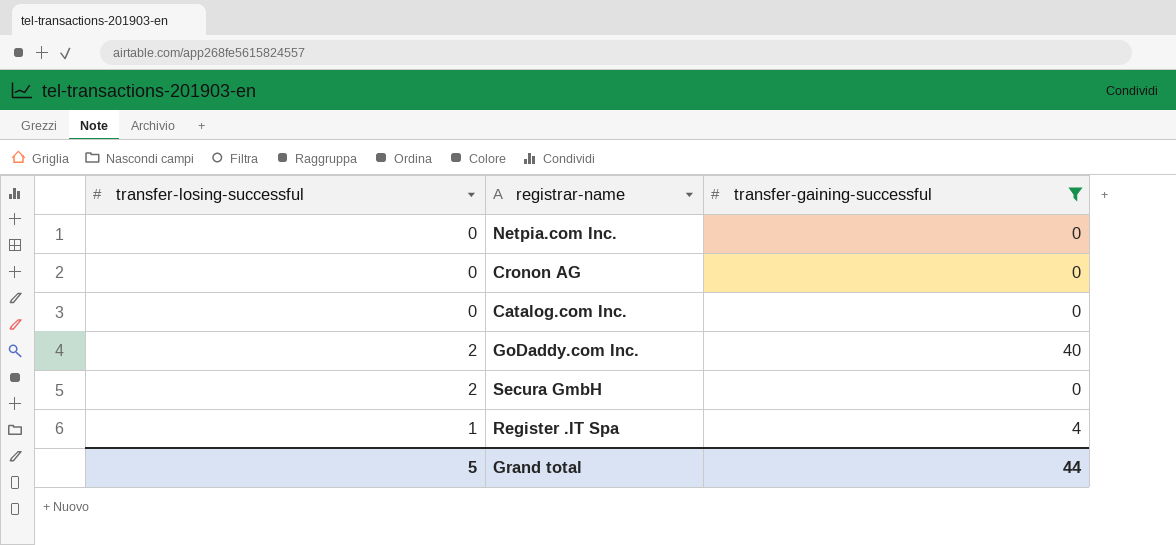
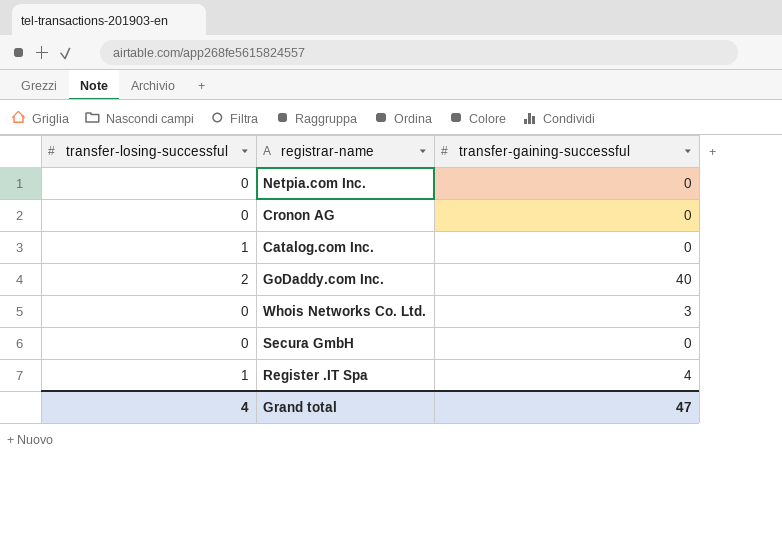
filter: transfer-gaining-successful != 3 -> none
Catalog.com Inc. | transfer-losing-successful: 0 -> 1
Secura GmbH | transfer-losing-successful: 2 -> 0
Grand total | transfer-losing-successful: 5 -> 4
Grand total | transfer-gaining-successful: 44 -> 47

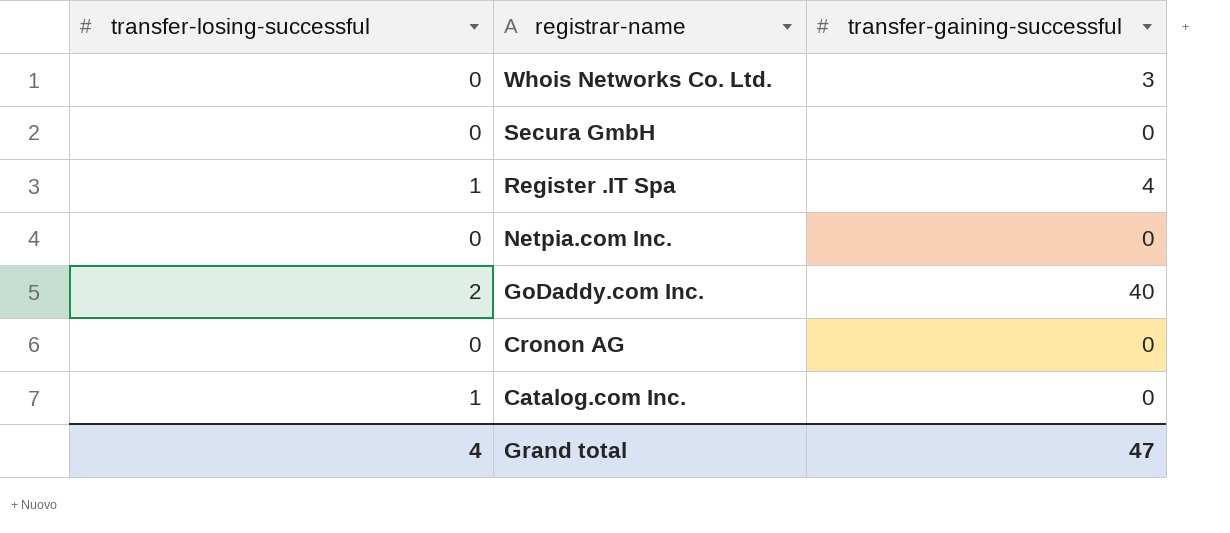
row order: none -> registrar-name descending

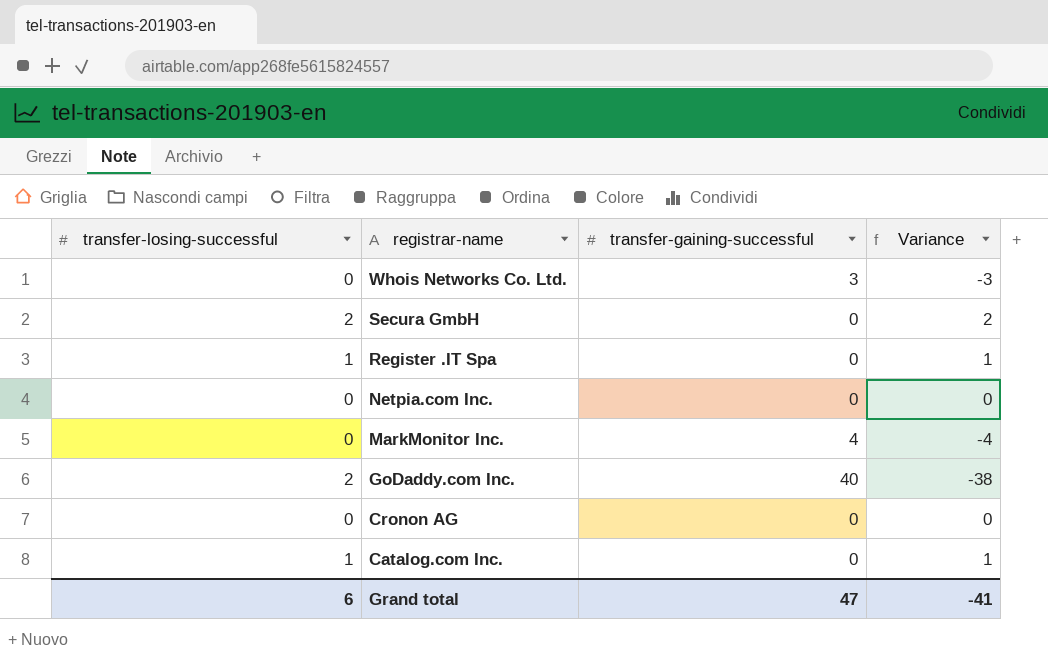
column Variance | formula: none -> [transfer-losing-successful] - [transfer-gaining-successful]
Secura GmbH | transfer-losing-successful: 0 -> 2
Register .IT Spa | transfer-gaining-successful: 4 -> 0
row MarkMonitor Inc.: none -> 0 | 4 | -4
Grand total | transfer-losing-successful: 4 -> 6

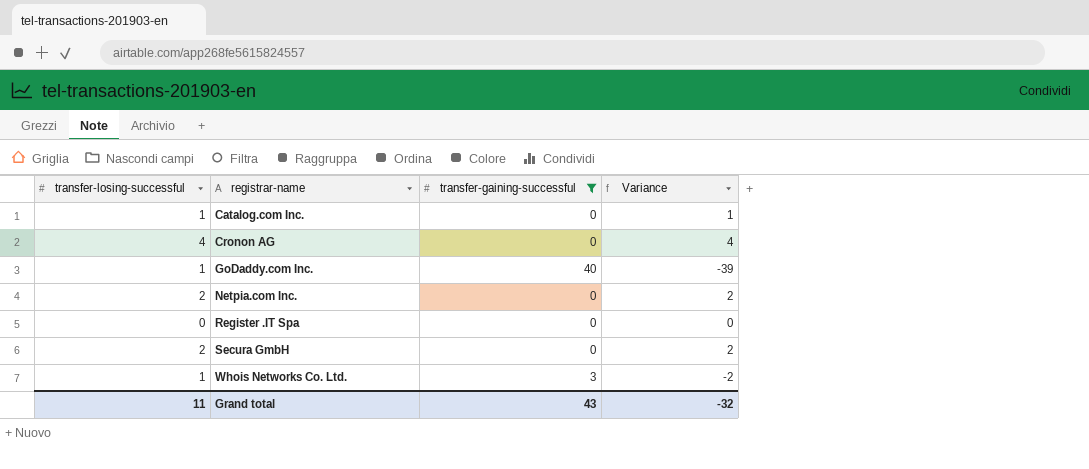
filter: none -> transfer-gaining-successful != 4
row order: registrar-name descending -> registrar-name ascending
Cronon AG | transfer-losing-successful: 0 -> 4
Cronon AG | Variance: 0 -> 4
GoDaddy.com Inc. | transfer-losing-successful: 2 -> 1
GoDaddy.com Inc. | Variance: -38 -> -39
Netpia.com Inc. | transfer-losing-successful: 0 -> 2
Netpia.com Inc. | Variance: 0 -> 2
Register .IT Spa | transfer-losing-successful: 1 -> 0
Register .IT Spa | Variance: 1 -> 0
Whois Networks Co. Ltd. | transfer-losing-successful: 0 -> 1
Whois Networks Co. Ltd. | Variance: -3 -> -2
Grand total | transfer-losing-successful: 6 -> 11
Grand total | transfer-gaining-successful: 47 -> 43
Grand total | Variance: -41 -> -32

